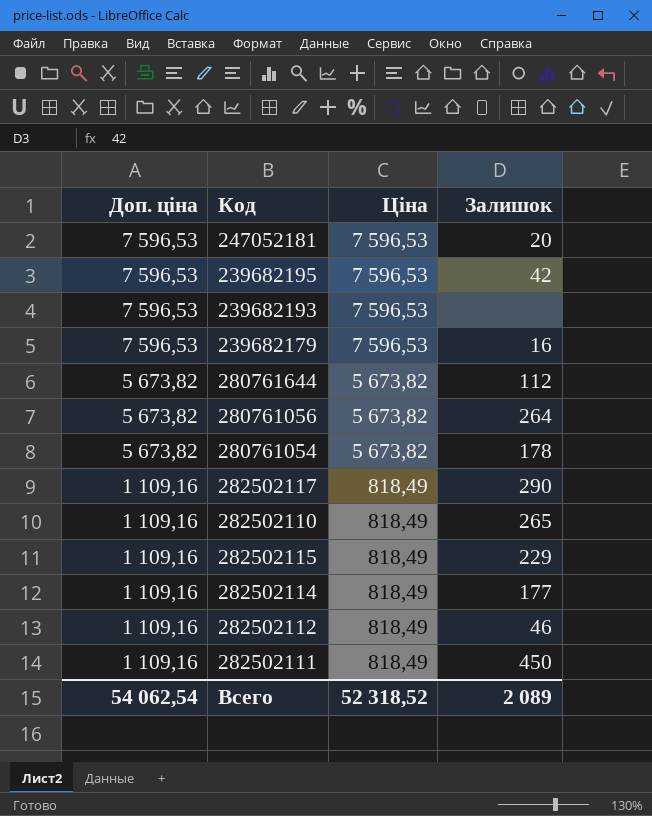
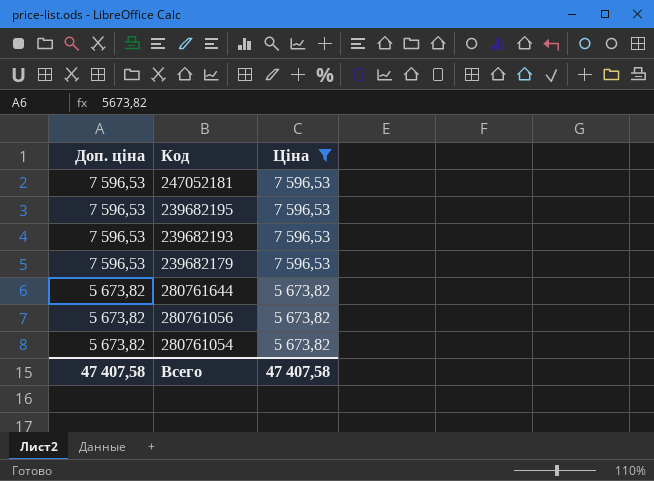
filter: none -> Ціна != 818,49
column Залишок | position: 4 -> none
Всего | Доп. ціна: 54 062,54 -> 47 407,58
Всего | Ціна: 52 318,52 -> 47 407,58

